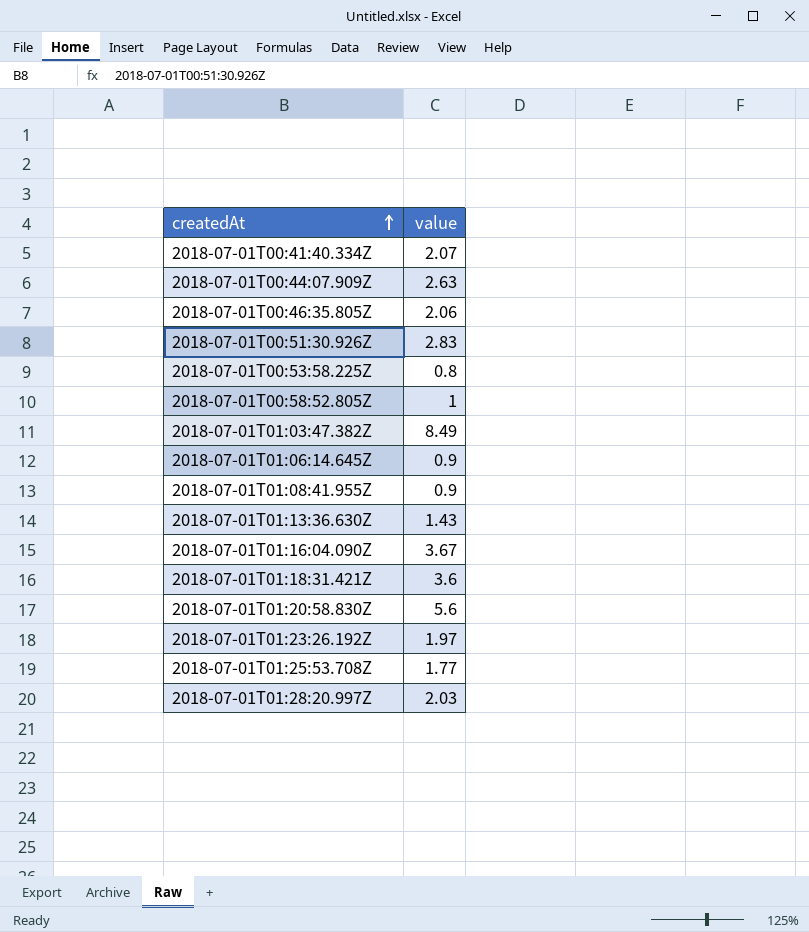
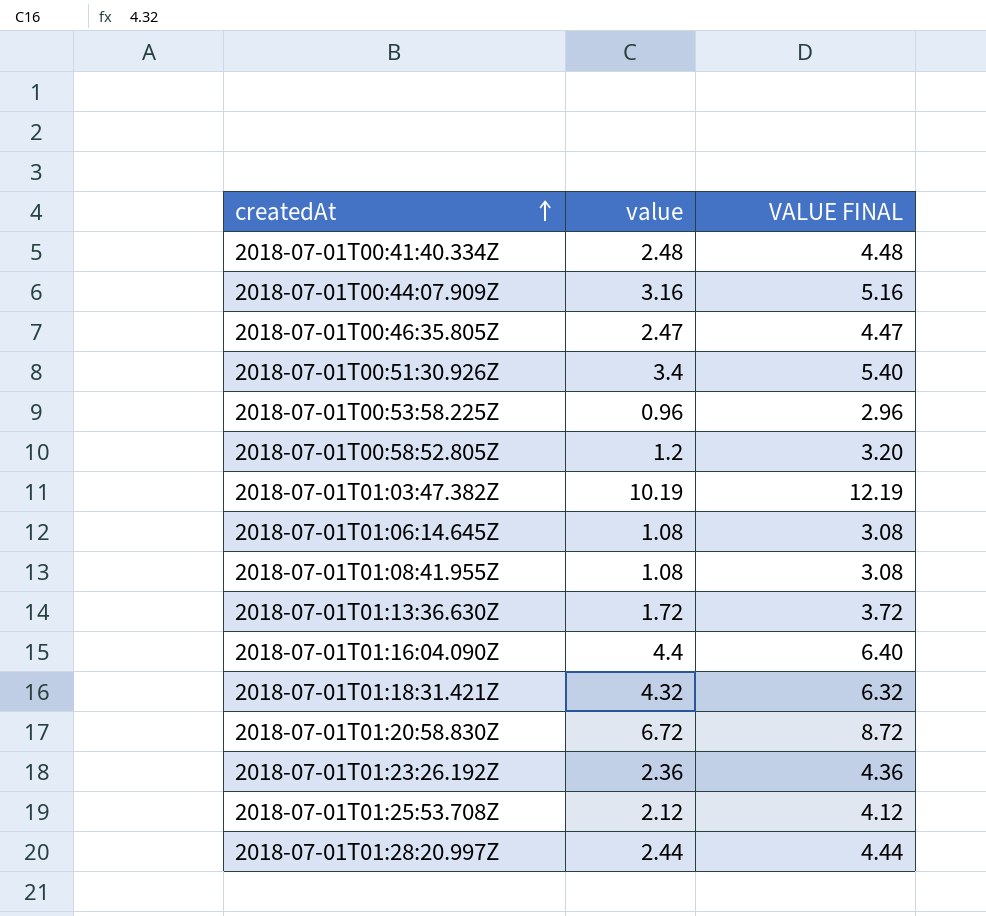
column VALUE FINAL | formula: none -> [value] + 2
2018-07-01T00:41:40.334Z | value: 2.07 -> 2.48
2018-07-01T00:44:07.909Z | value: 2.63 -> 3.16
2018-07-01T00:46:35.805Z | value: 2.06 -> 2.47
2018-07-01T00:51:30.926Z | value: 2.83 -> 3.4
2018-07-01T00:53:58.225Z | value: 0.8 -> 0.96
2018-07-01T00:58:52.805Z | value: 1 -> 1.2
2018-07-01T01:03:47.382Z | value: 8.49 -> 10.19
2018-07-01T01:06:14.645Z | value: 0.9 -> 1.08
2018-07-01T01:08:41.955Z | value: 0.9 -> 1.08
2018-07-01T01:13:36.630Z | value: 1.43 -> 1.72
2018-07-01T01:16:04.090Z | value: 3.67 -> 4.4
2018-07-01T01:18:31.421Z | value: 3.6 -> 4.32
2018-07-01T01:20:58.830Z | value: 5.6 -> 6.72
2018-07-01T01:23:26.192Z | value: 1.97 -> 2.36
2018-07-01T01:25:53.708Z | value: 1.77 -> 2.12
2018-07-01T01:28:20.997Z | value: 2.03 -> 2.44

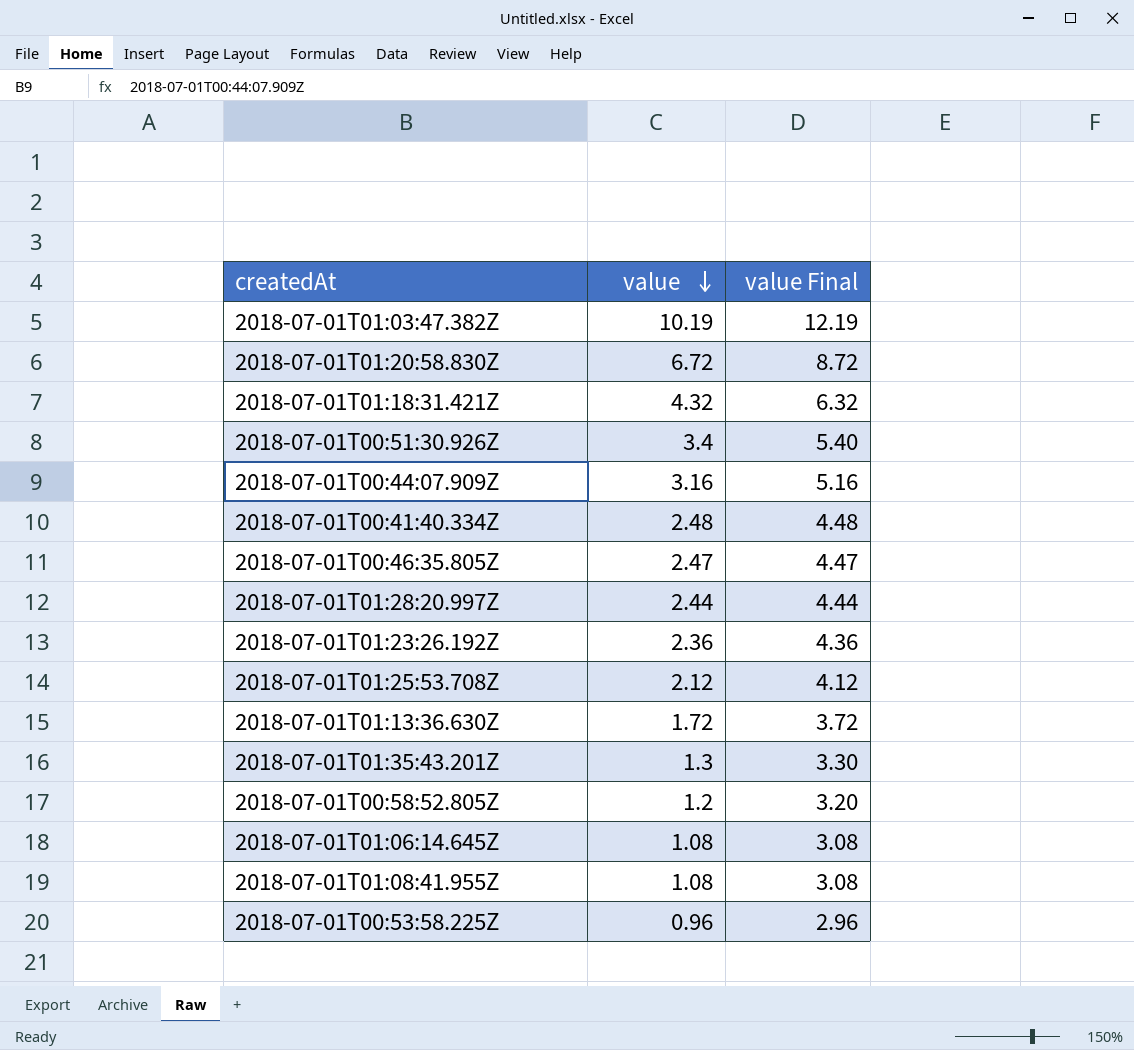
row order: createdAt ascending -> value descending
column name: VALUE FINAL -> value Final
row 2018-07-01T01:16:04.090Z: 4.4 | 6.40 -> none
row 2018-07-01T01:35:43.201Z: none -> 1.3 | 3.30

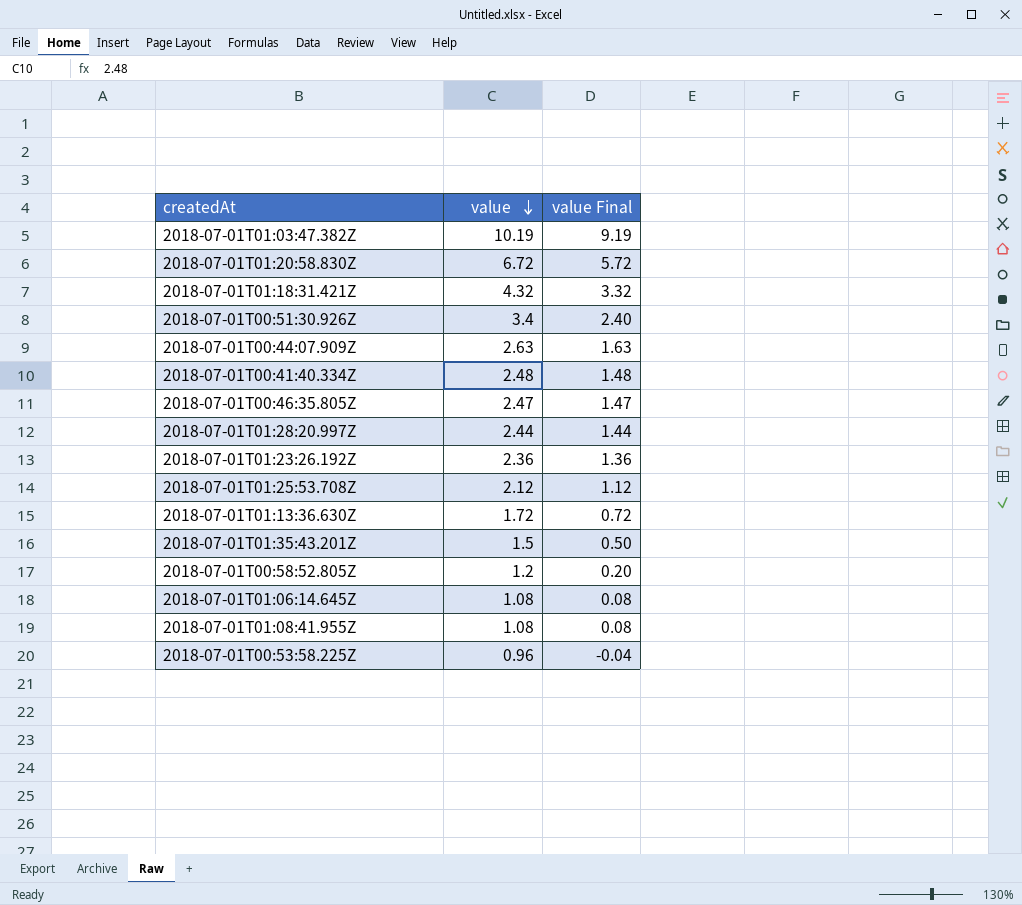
column value Final | formula: [value] + 2 -> [value] - 1
2018-07-01T00:44:07.909Z | value: 3.16 -> 2.63
2018-07-01T01:35:43.201Z | value: 1.3 -> 1.5

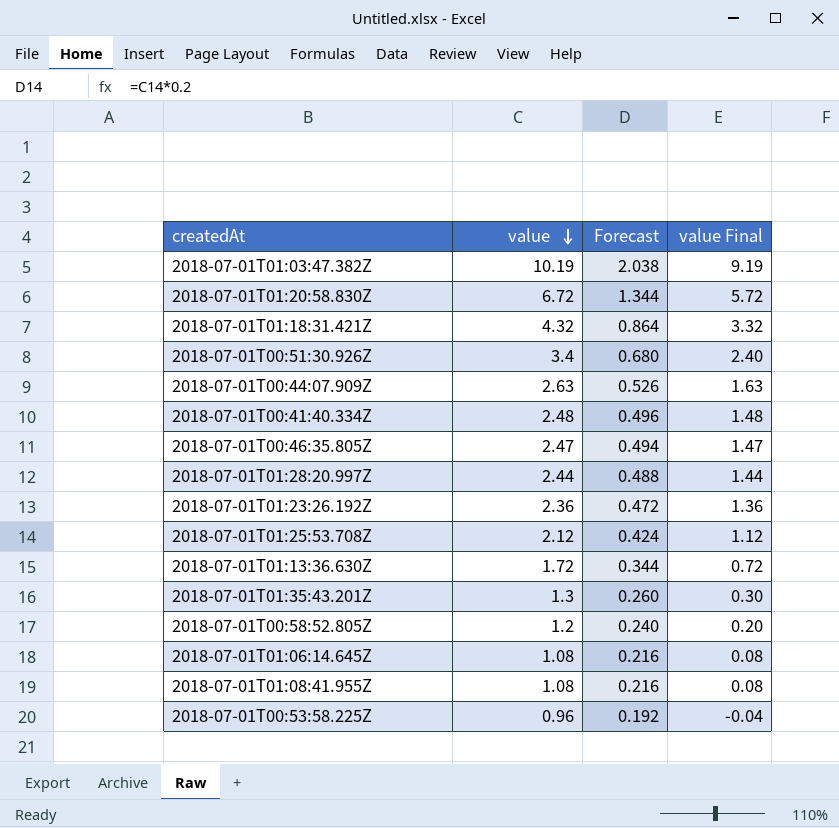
column Forecast | formula: none -> [value] * 0.2
2018-07-01T01:35:43.201Z | value: 1.5 -> 1.3
2018-07-01T01:35:43.201Z | value Final: 0.50 -> 0.30

